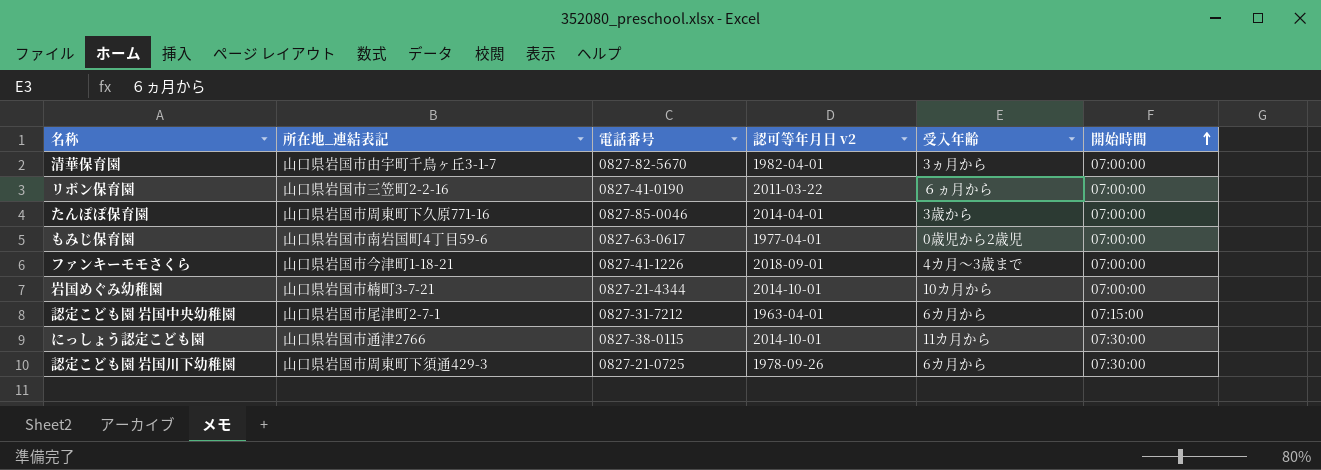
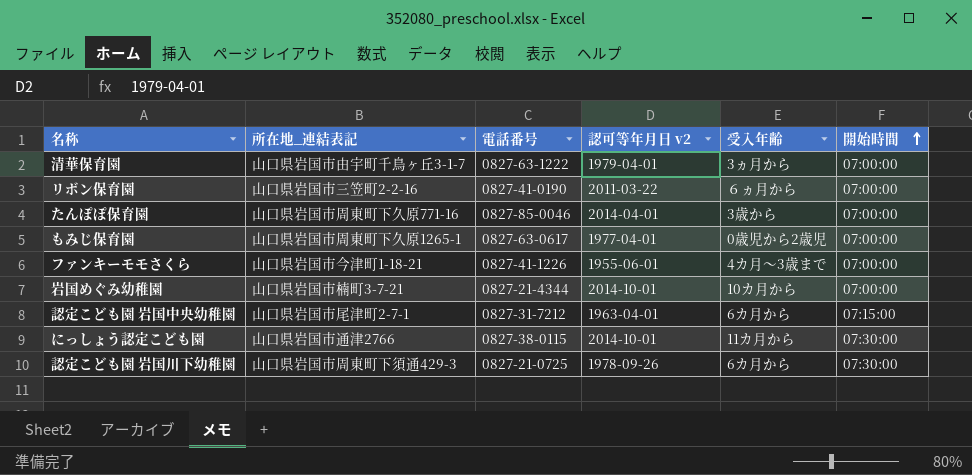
清華保育園 | 電話番号: 0827-82-5670 -> 0827-63-1222
清華保育園 | 認可等年月日 v2: 1982-04-01 -> 1979-04-01
もみじ保育園 | 所在地_連結表記: 山口県岩国市南岩国町4丁目59-6 -> 山口県岩国市周東町下久原1265-1
ファンキーモモさくら | 認可等年月日 v2: 2018-09-01 -> 1955-06-01

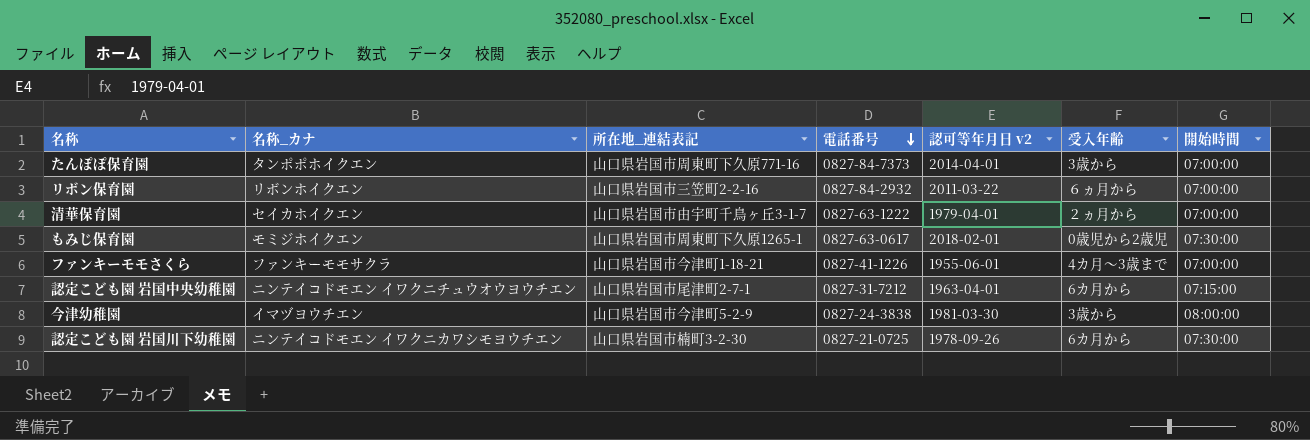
row order: 開始時間 ascending -> 電話番号 descending
column 名称_カナ | position: none -> 2
row 岩国めぐみ幼稚園: 山口県岩国市楠町3-7-21 | 0827-21-4344 | 2014-10-01 | 10カ月から | 07:00:00 -> none
row にっしょう認定こども園: 山口県岩国市通津2766 | 0827-38-0115 | 2014-10-01 | 11カ月から | 07:30:00 -> none
たんぽぽ保育園 | 電話番号: 0827-85-0046 -> 0827-84-7373
リボン保育園 | 電話番号: 0827-41-0190 -> 0827-84-2932
清華保育園 | 受入年齢: 3ヵ月から -> ２ヵ月から
もみじ保育園 | 認可等年月日 v2: 1977-04-01 -> 2018-02-01
もみじ保育園 | 開始時間: 07:00:00 -> 07:30:00
row 今津幼稚園: none -> イマヅヨウチエン | 山口県岩国市今津町5-2-9 | 0827-24-3838 | 1981-03-30 | 3歳から | 08:00:00
認定こども園 岩国川下幼稚園 | 所在地_連結表記: 山口県岩国市周東町下須通429-3 -> 山口県岩国市楠町3-2-30

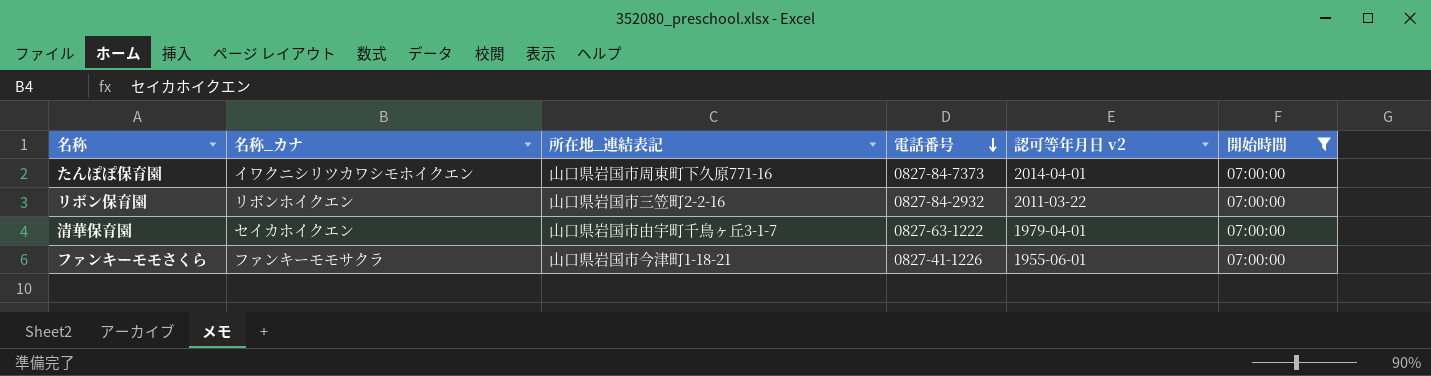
filter: none -> 開始時間 = 07:00:00
column 受入年齢 | position: 6 -> none
たんぽぽ保育園 | 名称_カナ: タンポポホイクエン -> イワクニシリツカワシモホイクエン

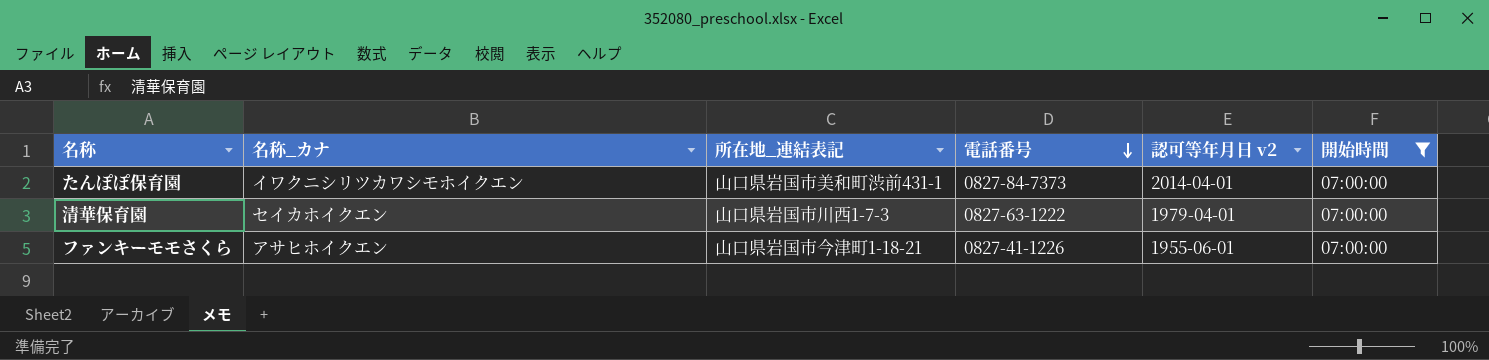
row リボン保育園: リボンホイクエン | 山口県岩国市三笠町2-2-16 | 0827-84-2932 | 2011-03-22 | 07:00:00 -> none
たんぽぽ保育園 | 所在地_連結表記: 山口県岩国市周東町下久原771-16 -> 山口県岩国市美和町渋前431-1
清華保育園 | 所在地_連結表記: 山口県岩国市由宇町千鳥ヶ丘3-1-7 -> 山口県岩国市川西1-7-3
ファンキーモモさくら | 名称_カナ: ファンキーモモサクラ -> アサヒホイクエン

